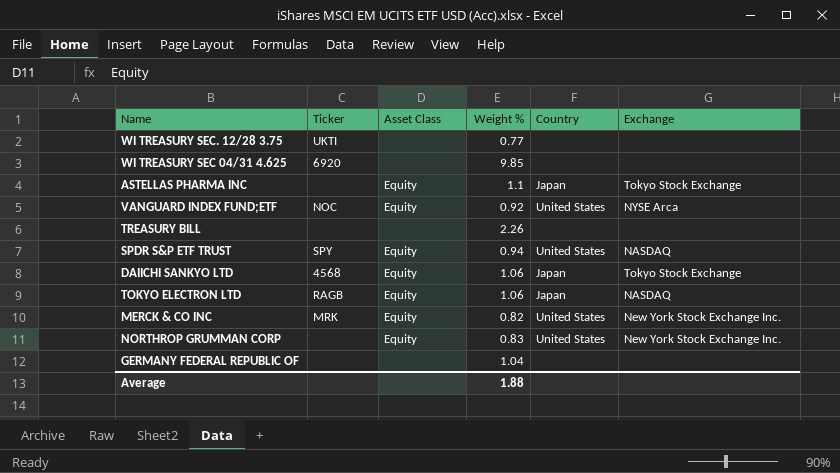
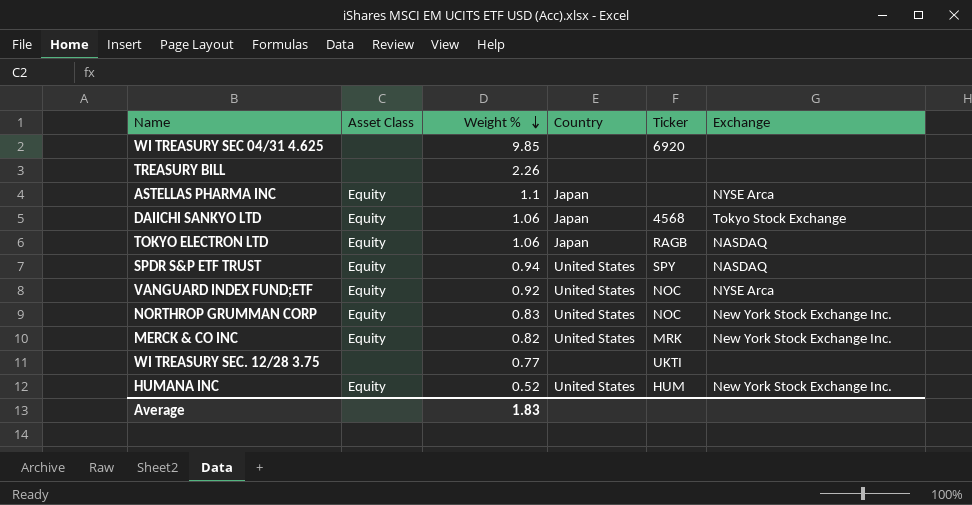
row order: none -> Weight % descending
column Ticker | position: 2 -> 5
row GERMANY FEDERAL REPUBLIC OF: none | none | 1.04 | none | none -> none
ASTELLAS PHARMA INC | Exchange: Tokyo Stock Exchange -> NYSE Arca
NORTHROP GRUMMAN CORP | Ticker: none -> NOC
row HUMANA INC: none -> Equity | 0.52 | United States | HUM | New York Stock Exchange Inc.
Average | Weight %: 1.88 -> 1.83

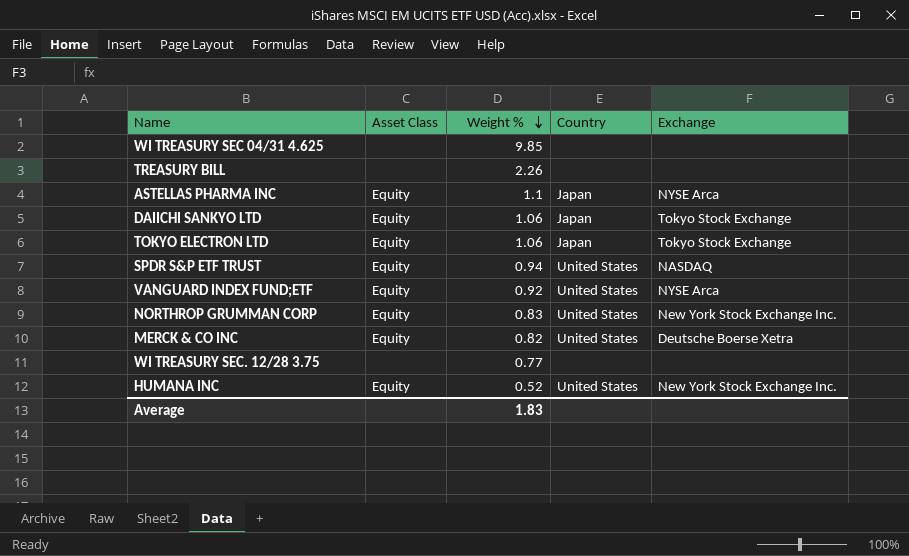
column Ticker | position: 5 -> none
TOKYO ELECTRON LTD | Exchange: NASDAQ -> Tokyo Stock Exchange
MERCK & CO INC | Exchange: New York Stock Exchange Inc. -> Deutsche Boerse Xetra

